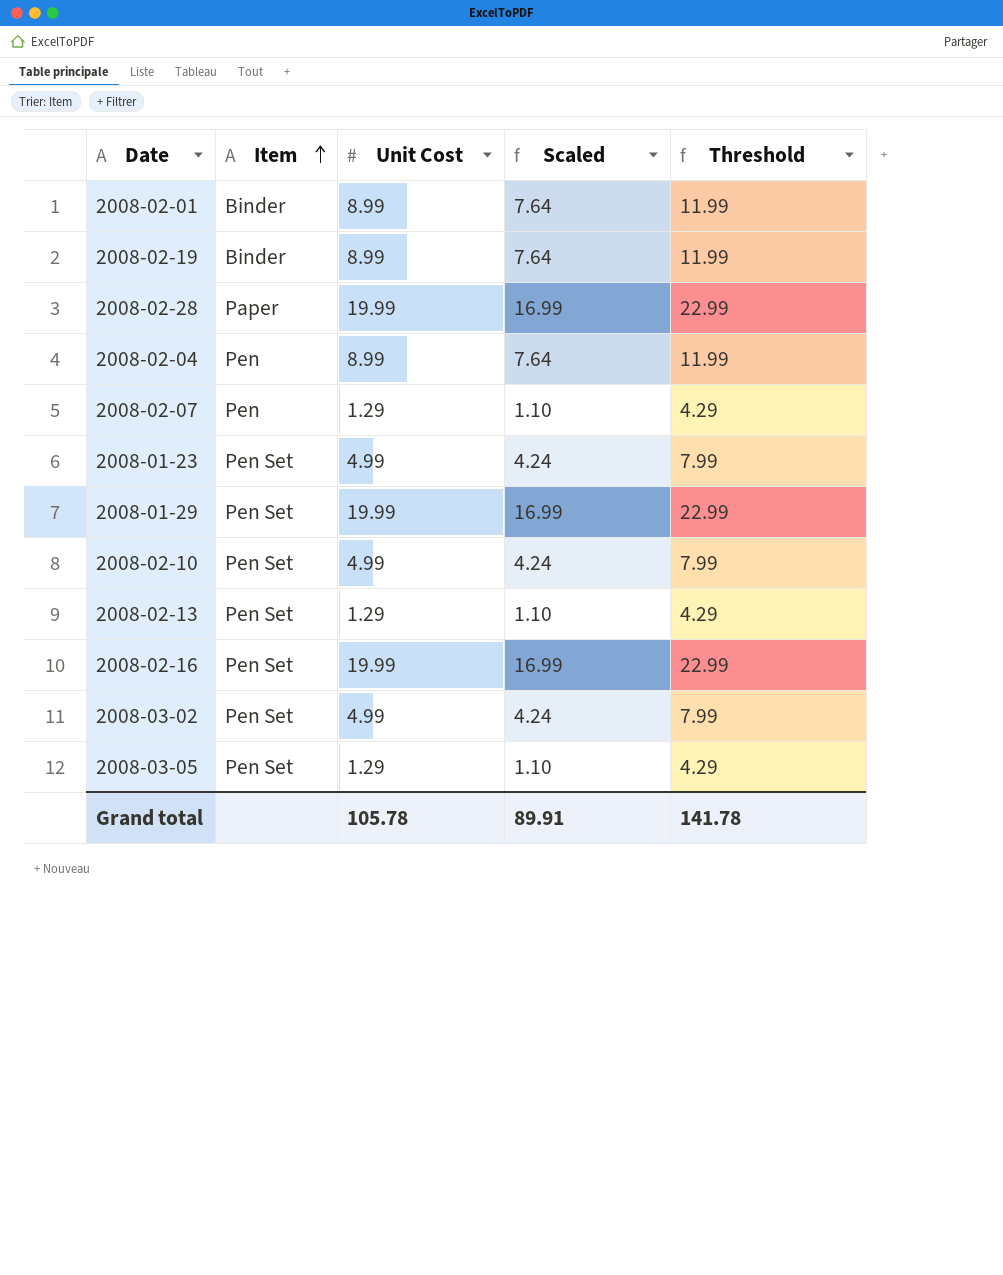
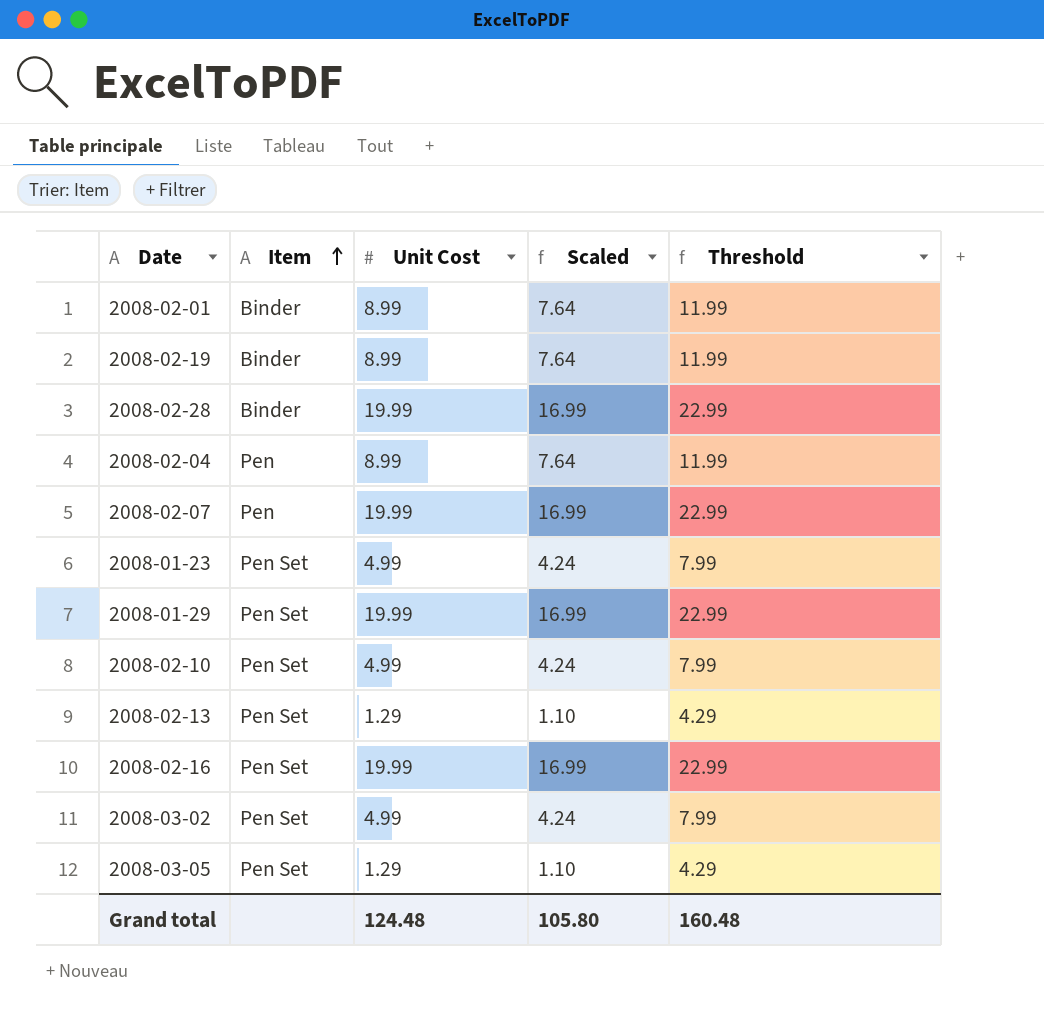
2008-02-28 | Item: Paper -> Binder
2008-02-07 | Unit Cost: 1.29 -> 19.99
2008-02-07 | Scaled: 1.10 -> 16.99
2008-02-07 | Threshold: 4.29 -> 22.99
Grand total | Unit Cost: 105.78 -> 124.48
Grand total | Scaled: 89.91 -> 105.80
Grand total | Threshold: 141.78 -> 160.48

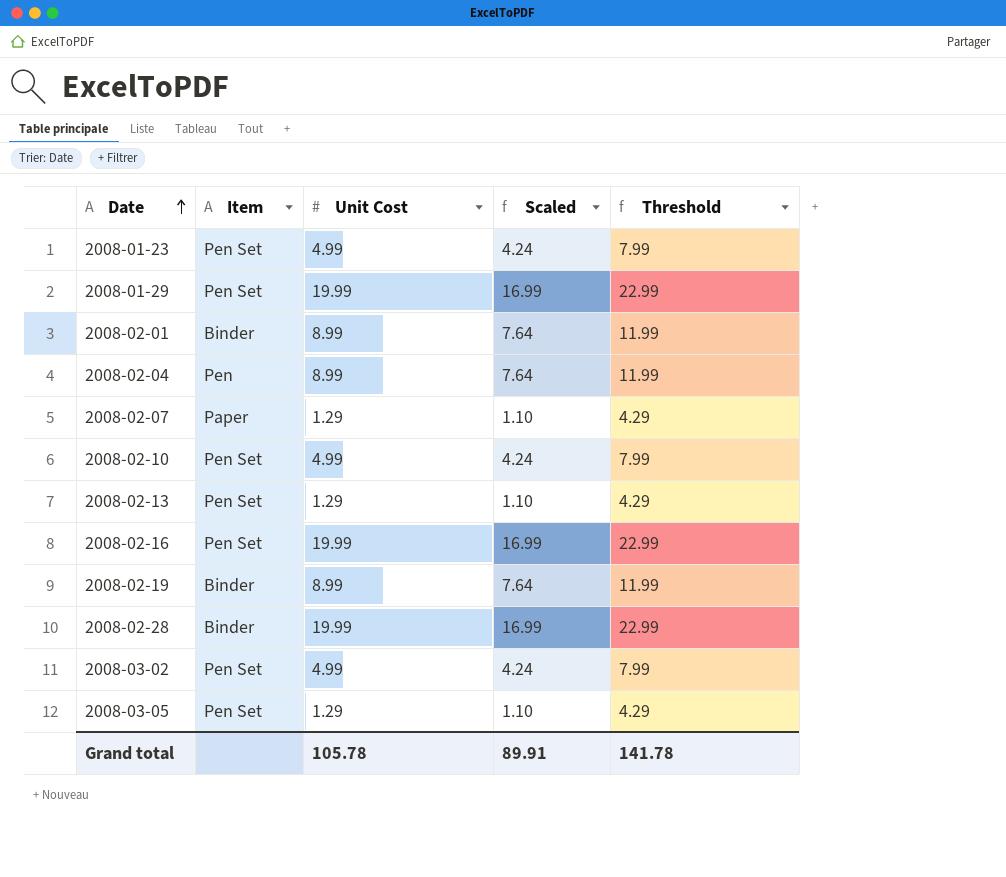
row order: Item ascending -> Date ascending
2008-02-07 | Item: Pen -> Paper
2008-02-07 | Unit Cost: 19.99 -> 1.29
2008-02-07 | Scaled: 16.99 -> 1.10
2008-02-07 | Threshold: 22.99 -> 4.29
Grand total | Unit Cost: 124.48 -> 105.78
Grand total | Scaled: 105.80 -> 89.91
Grand total | Threshold: 160.48 -> 141.78

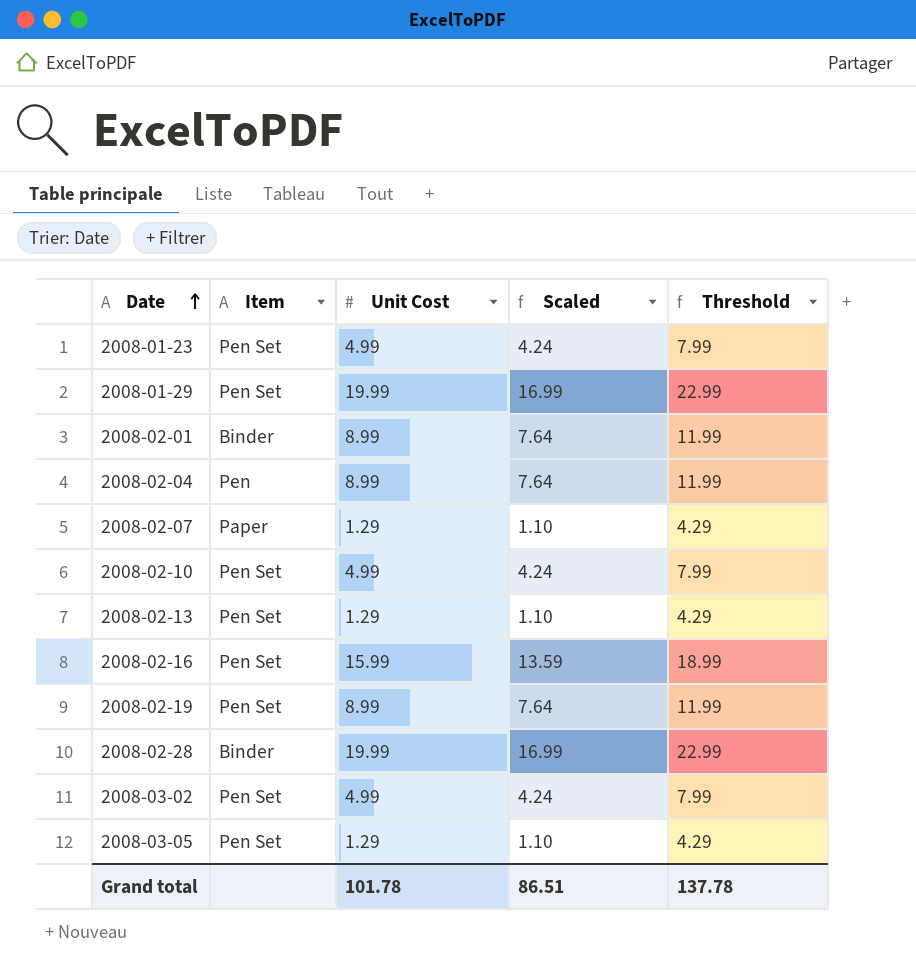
2008-02-16 | Unit Cost: 19.99 -> 15.99
2008-02-16 | Scaled: 16.99 -> 13.59
2008-02-16 | Threshold: 22.99 -> 18.99
2008-02-19 | Item: Binder -> Pen Set
Grand total | Unit Cost: 105.78 -> 101.78
Grand total | Scaled: 89.91 -> 86.51
Grand total | Threshold: 141.78 -> 137.78

